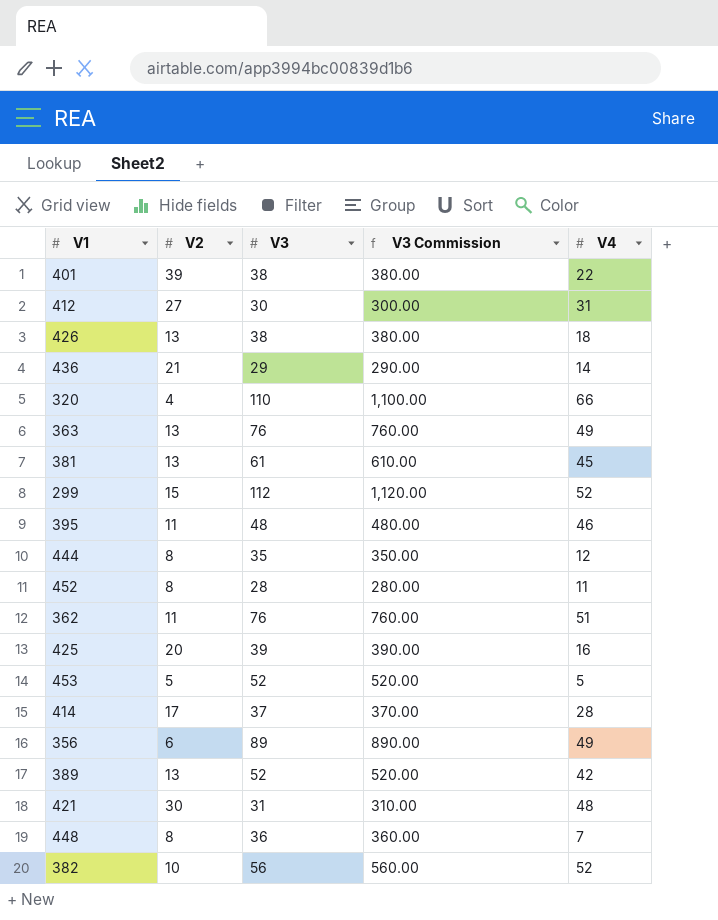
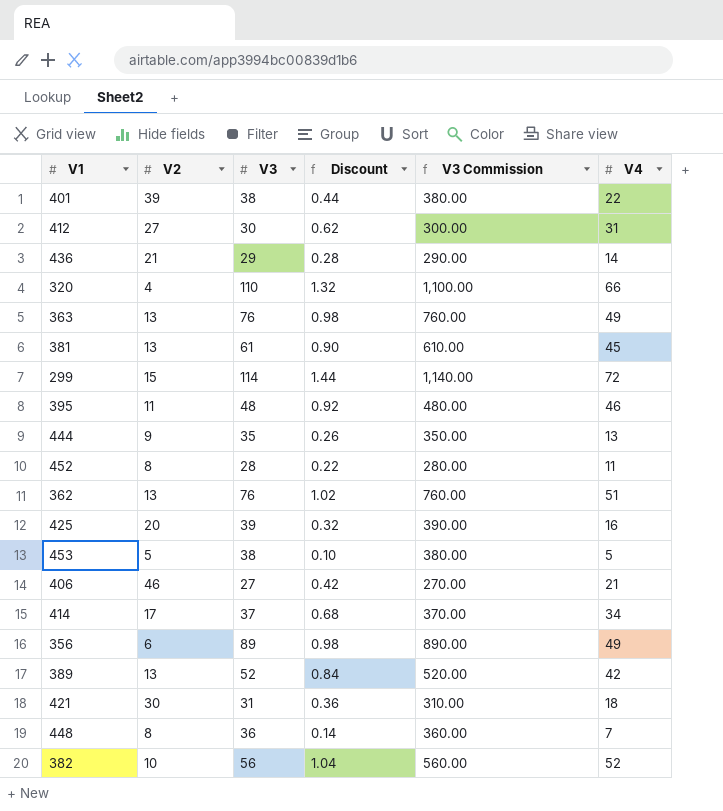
column Discount | formula: none -> [V4] * 0.02
row 426: 13 | 38 | 380.00 | 18 -> none
299 | V3: 112 -> 114
299 | V3 Commission: 1,120.00 -> 1,140.00
299 | V4: 52 -> 72
444 | V2: 8 -> 9
444 | V4: 12 -> 13
362 | V2: 11 -> 13
453 | V3: 52 -> 38
453 | V3 Commission: 520.00 -> 380.00
row 406: none -> 46 | 27 | 0.42 | 270.00 | 21
414 | V4: 28 -> 34
421 | V4: 48 -> 18

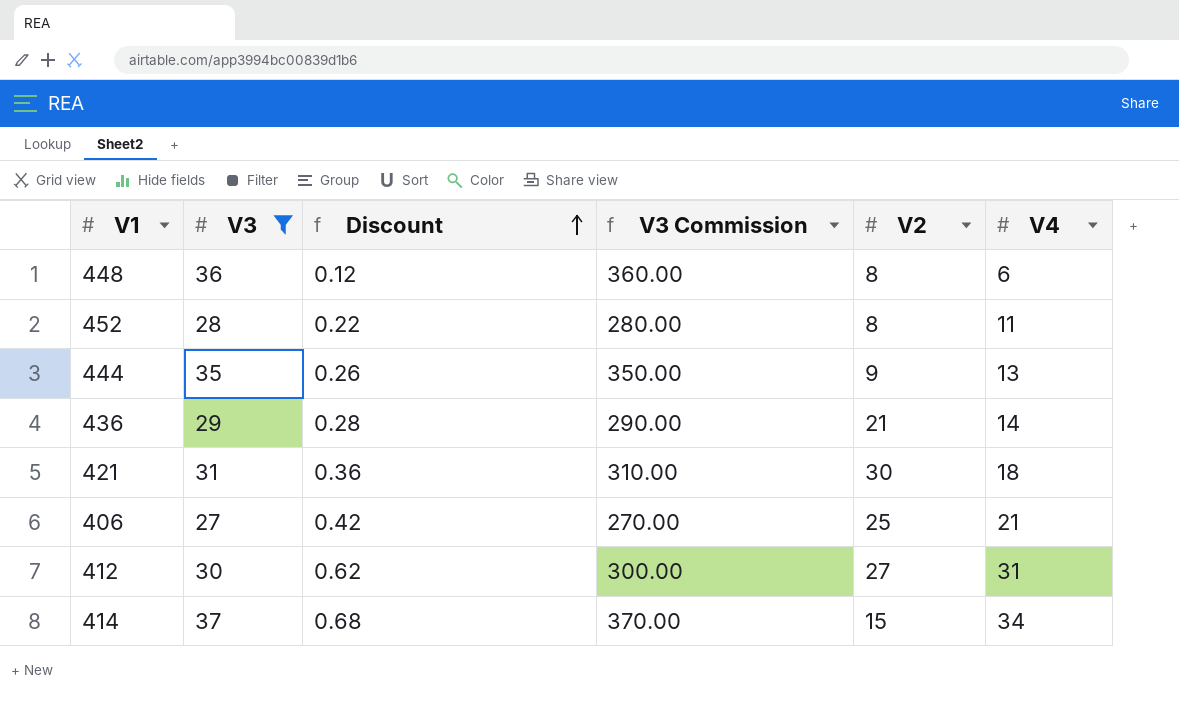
filter: none -> V3 <= 37
row order: none -> Discount ascending
column V2 | position: 2 -> 5
448 | Discount: 0.14 -> 0.12
448 | V4: 7 -> 6
406 | V2: 46 -> 25
414 | V2: 17 -> 15

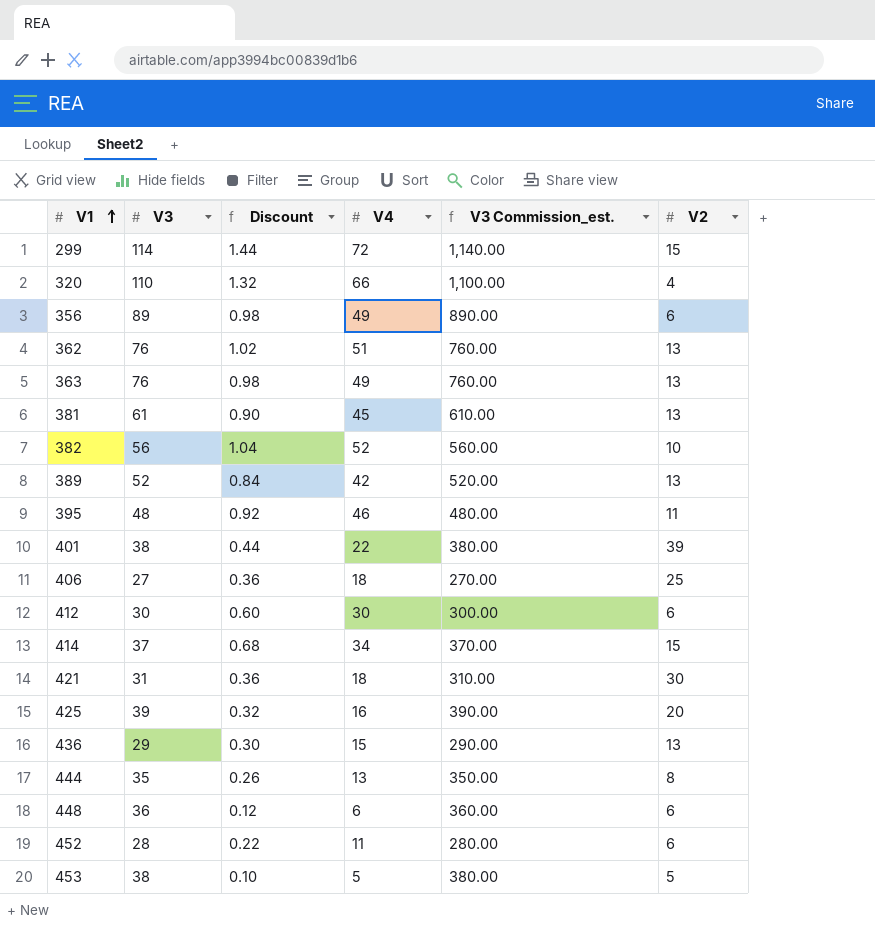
filter: V3 <= 37 -> none
row order: Discount ascending -> V1 ascending
column V4 | position: 6 -> 4
column name: V3 Commission -> V3 Commission_est.
406 | Discount: 0.42 -> 0.36
406 | V4: 21 -> 18
412 | Discount: 0.62 -> 0.60
412 | V4: 31 -> 30
412 | V2: 27 -> 6
436 | Discount: 0.28 -> 0.30
436 | V4: 14 -> 15
436 | V2: 21 -> 13
444 | V2: 9 -> 8
448 | V2: 8 -> 6
452 | V2: 8 -> 6

